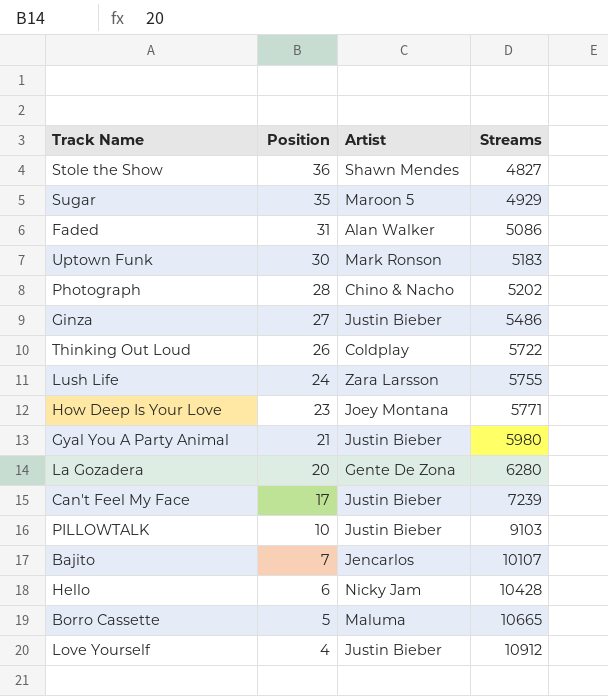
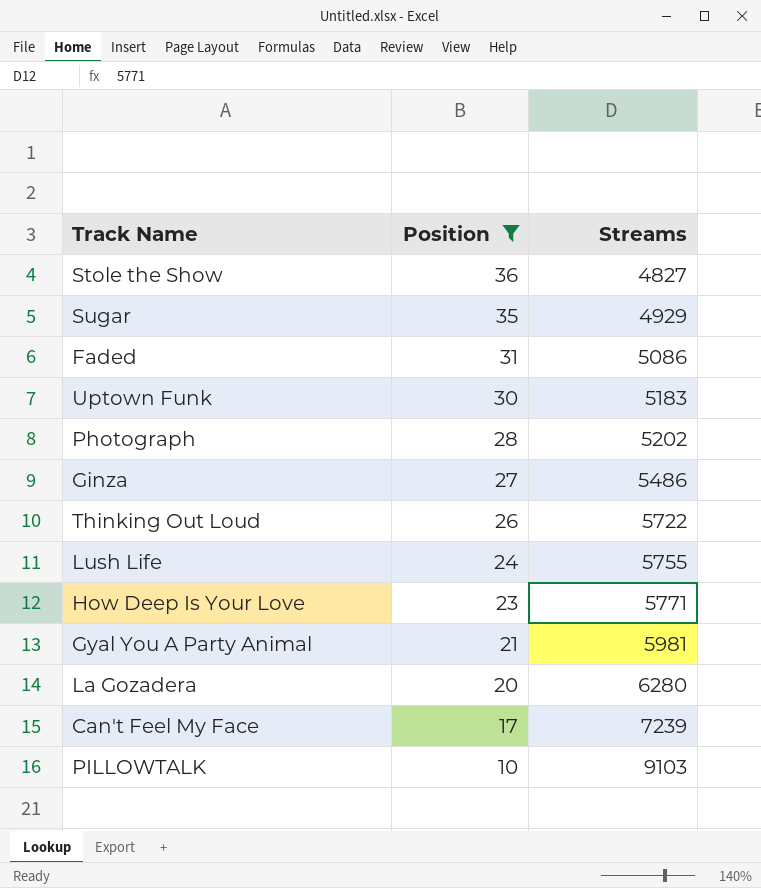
filter: none -> Position >= 10
column Artist | position: 3 -> none
Gyal You A Party Animal | Streams: 5980 -> 5981

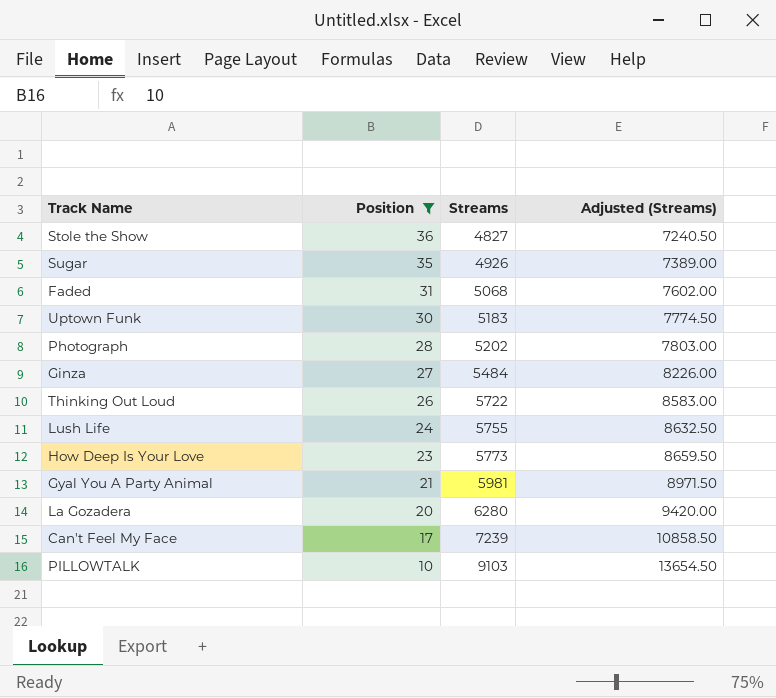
column Adjusted (Streams) | formula: none -> [Streams] * 1.5
Sugar | Streams: 4929 -> 4926
Faded | Streams: 5086 -> 5068
Ginza | Streams: 5486 -> 5484
How Deep Is Your Love | Streams: 5771 -> 5773

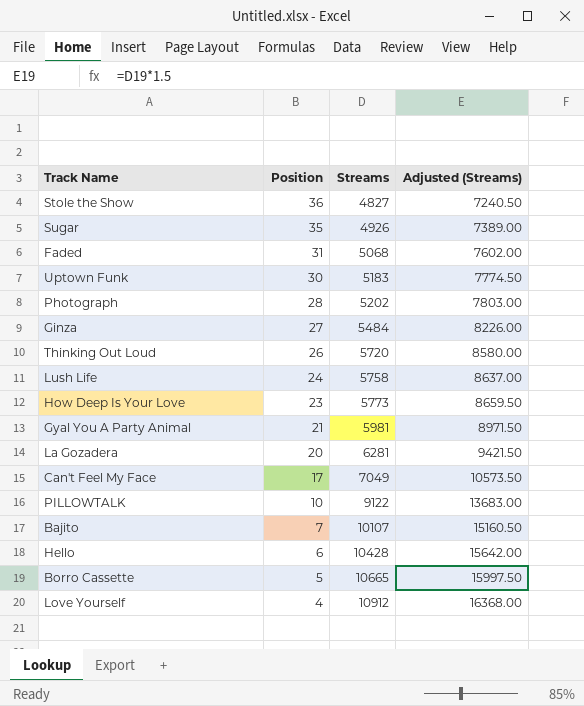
filter: Position >= 10 -> none
Thinking Out Loud | Streams: 5722 -> 5720
Thinking Out Loud | Adjusted (Streams): 8583.00 -> 8580.00
Lush Life | Streams: 5755 -> 5758
Lush Life | Adjusted (Streams): 8632.50 -> 8637.00
La Gozadera | Streams: 6280 -> 6281
La Gozadera | Adjusted (Streams): 9420.00 -> 9421.50
Can't Feel My Face | Streams: 7239 -> 7049
Can't Feel My Face | Adjusted (Streams): 10858.50 -> 10573.50
PILLOWTALK | Streams: 9103 -> 9122
PILLOWTALK | Adjusted (Streams): 13654.50 -> 13683.00

